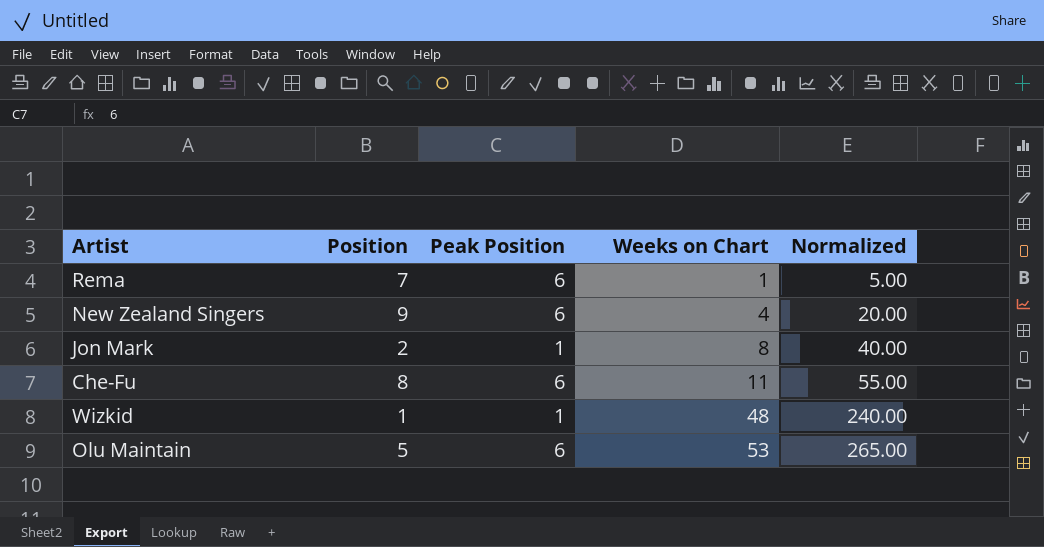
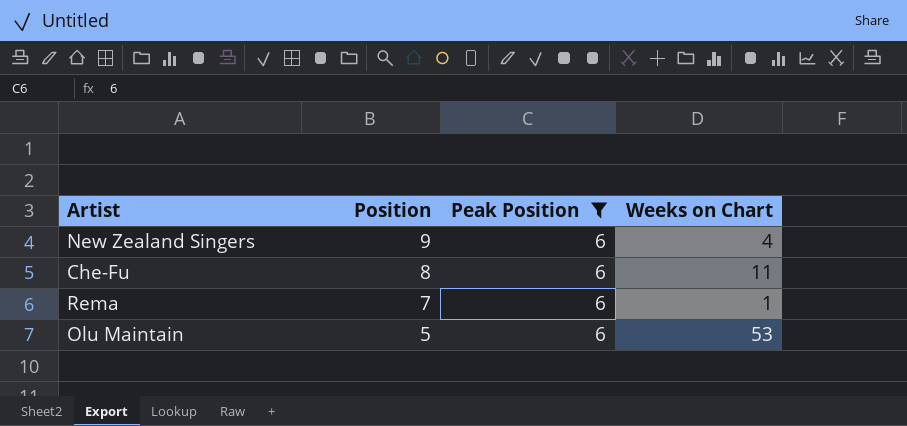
filter: none -> Peak Position = 6
row order: Weeks on Chart ascending -> Position descending
column Normalized | formula: [Weeks on Chart] * 5 -> none

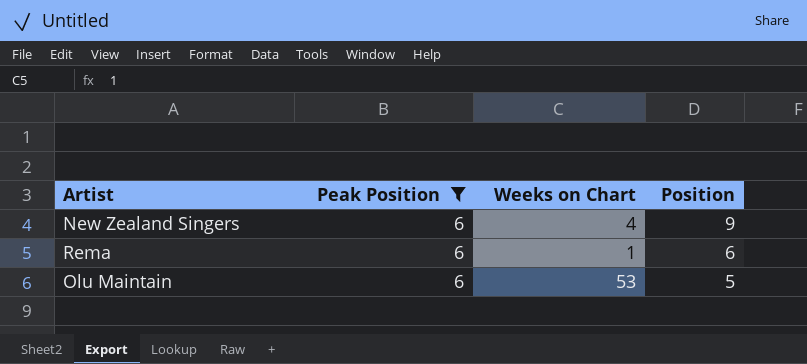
column Position | position: 2 -> 4
row Che-Fu: 8 | 6 | 11 -> none
Rema | Position: 7 -> 6

